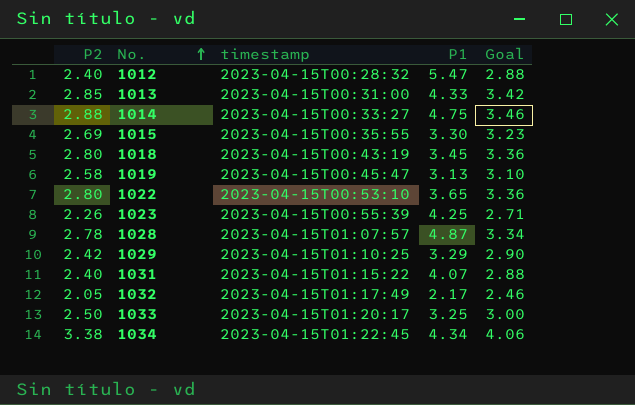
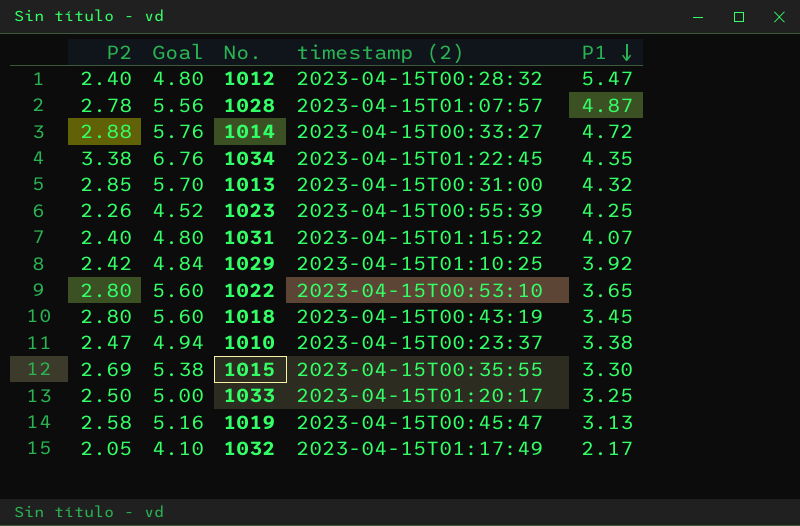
row order: No. ascending -> P1 descending
column Goal | formula: [P2] * 1.2 -> [P2] * 2
column Goal | position: 5 -> 2
column name: timestamp -> timestamp (2)
1014 | P1: 4.75 -> 4.72
1034 | P1: 4.34 -> 4.35
1013 | P1: 4.33 -> 4.32
1029 | P1: 3.29 -> 3.92
row 1010: none -> 2.47 | 4.94 | 2023-04-15T00:23:37 | 3.38

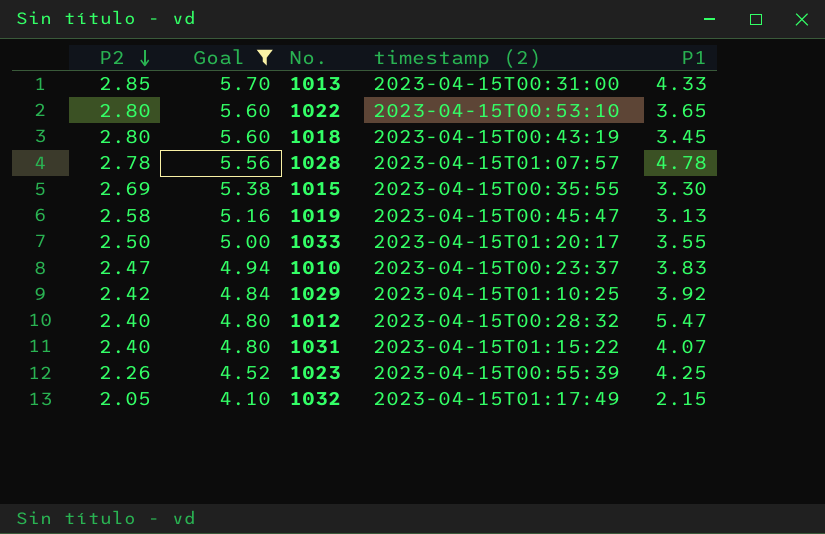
filter: none -> Goal <= 5.70
row order: P1 descending -> P2 descending
1013 | P1: 4.32 -> 4.33
1028 | P1: 4.87 -> 4.78
1033 | P1: 3.25 -> 3.55
1010 | P1: 3.38 -> 3.83
1032 | P1: 2.17 -> 2.15

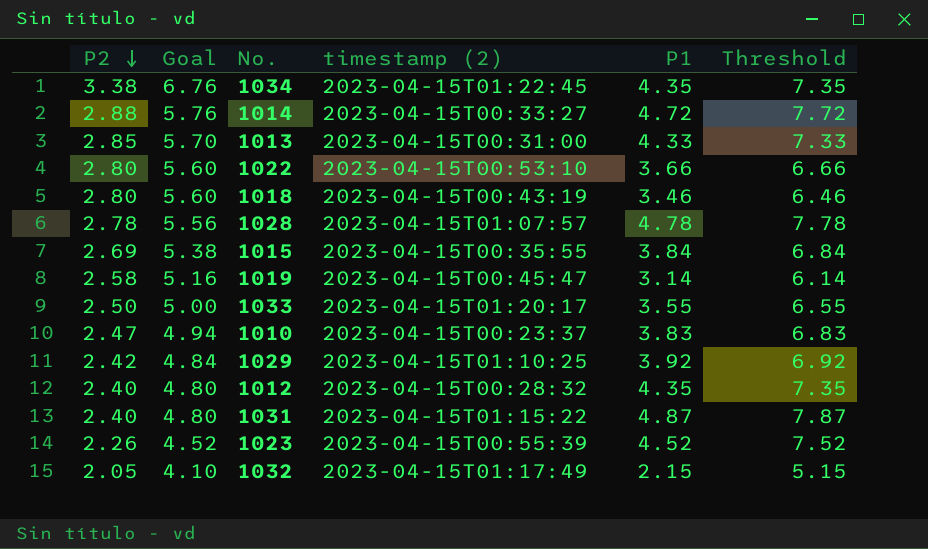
filter: Goal <= 5.70 -> none
column Threshold | formula: none -> [P1] + 3
1022 | P1: 3.65 -> 3.66
1018 | P1: 3.45 -> 3.46
1015 | P1: 3.30 -> 3.84
1019 | P1: 3.13 -> 3.14
1012 | P1: 5.47 -> 4.35
1031 | P1: 4.07 -> 4.87
1023 | P1: 4.25 -> 4.52

